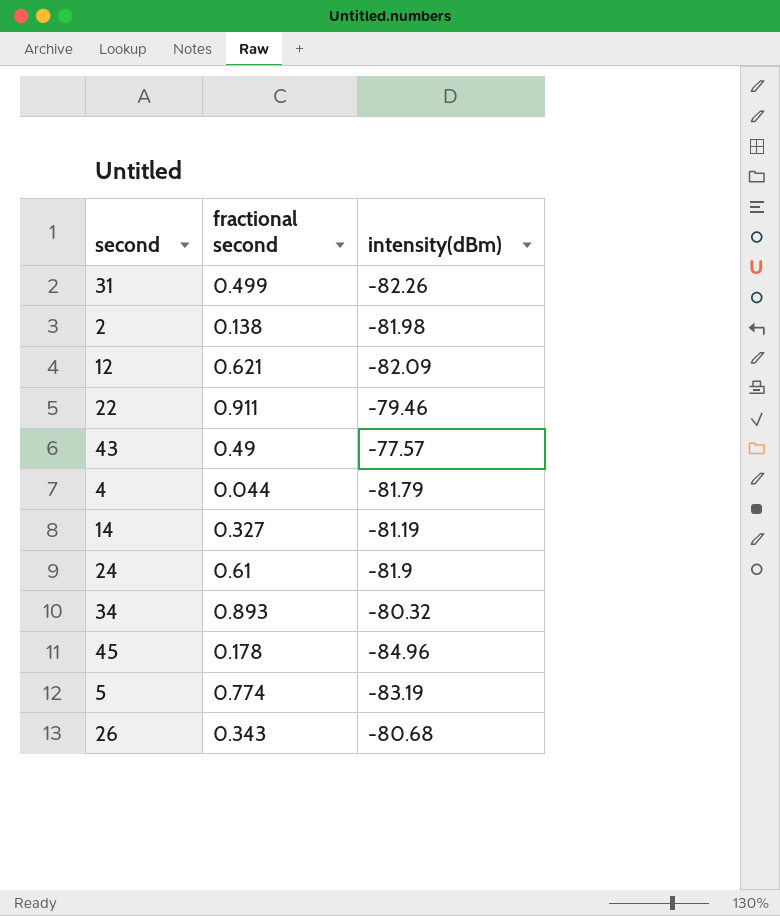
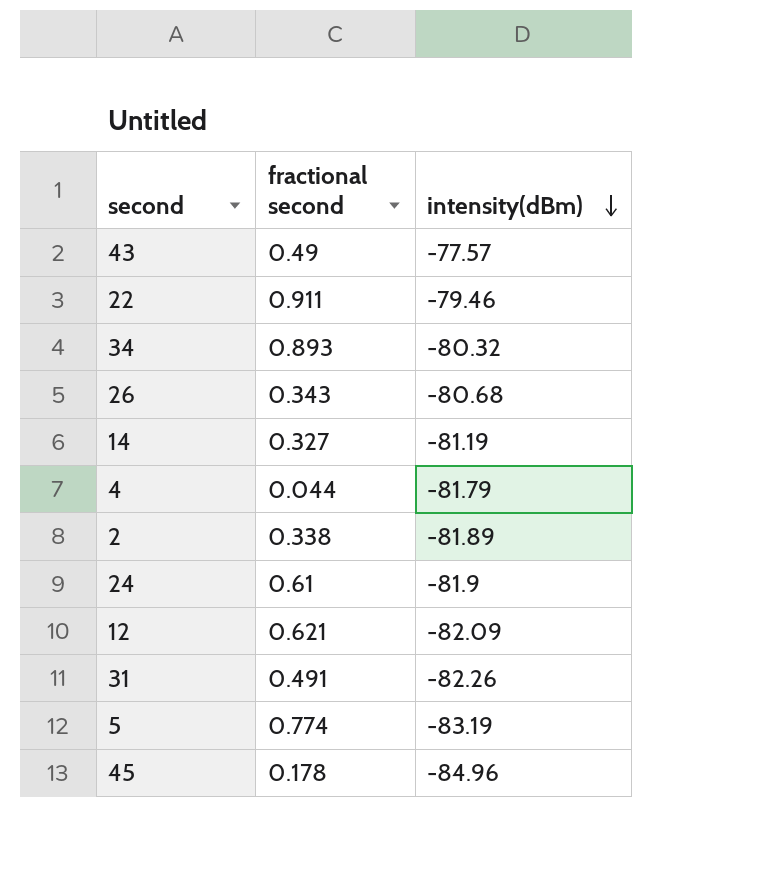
row order: none -> intensity(dBm) descending
2 | fractional second: 0.138 -> 0.338
2 | intensity(dBm): -81.98 -> -81.89
31 | fractional second: 0.499 -> 0.491

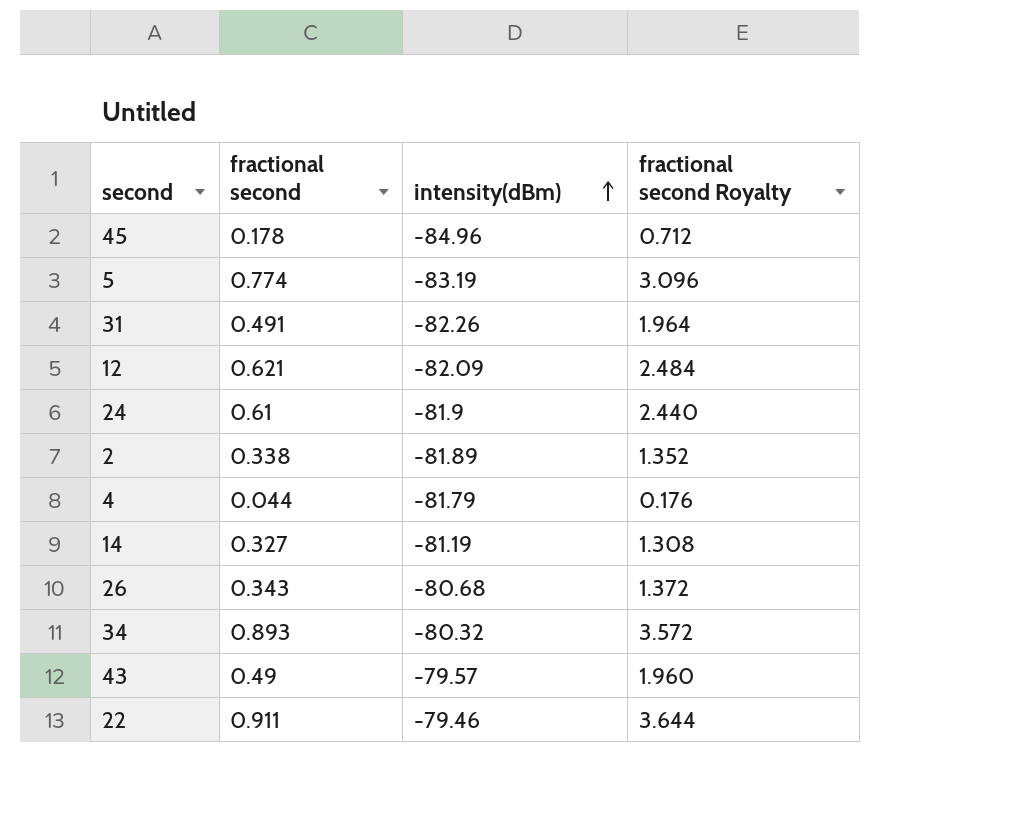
row order: intensity(dBm) descending -> intensity(dBm) ascending
column fractional second Royalty | formula: none -> [fractional second] * 4
43 | intensity(dBm): -77.57 -> -79.57

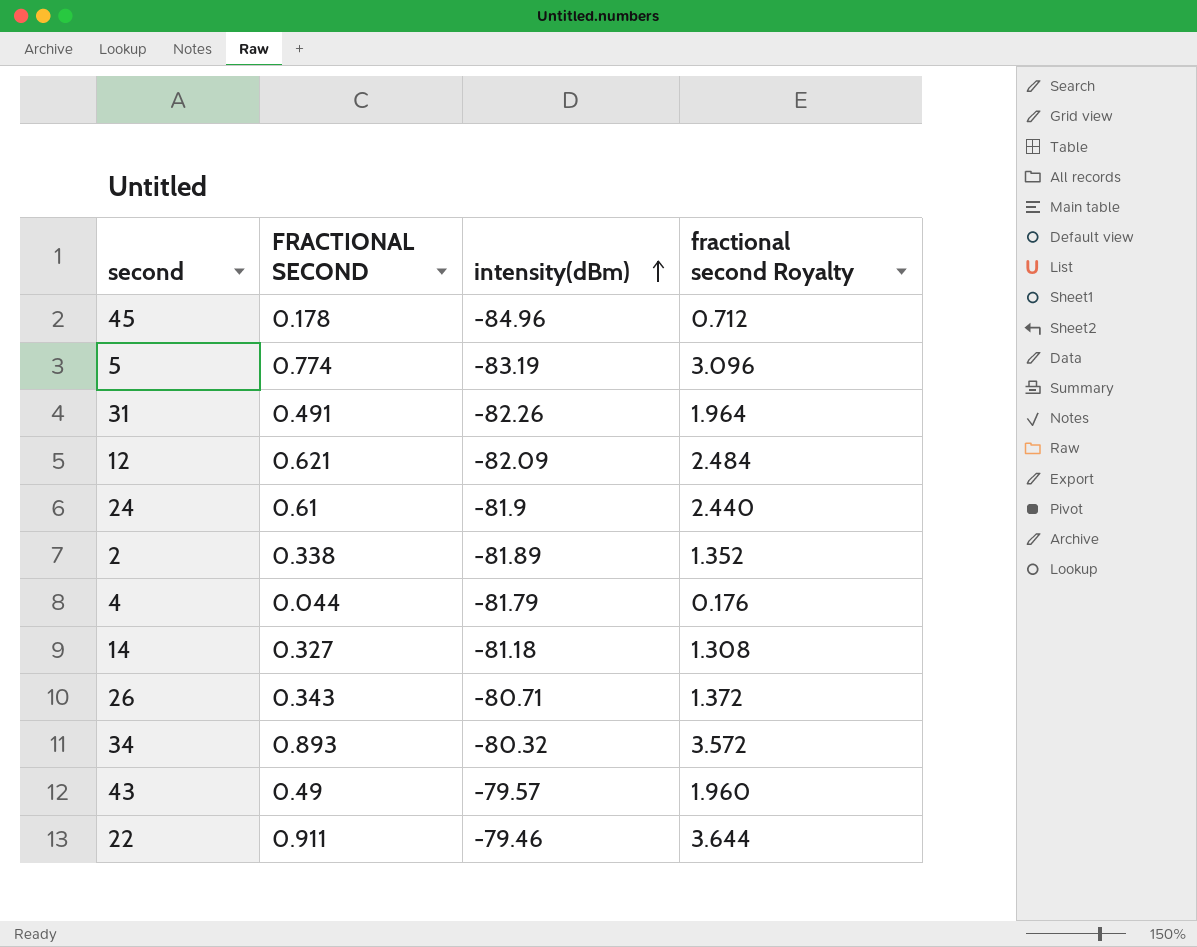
column name: fractional second -> FRACTIONAL SECOND
14 | intensity(dBm): -81.19 -> -81.18
26 | intensity(dBm): -80.68 -> -80.71

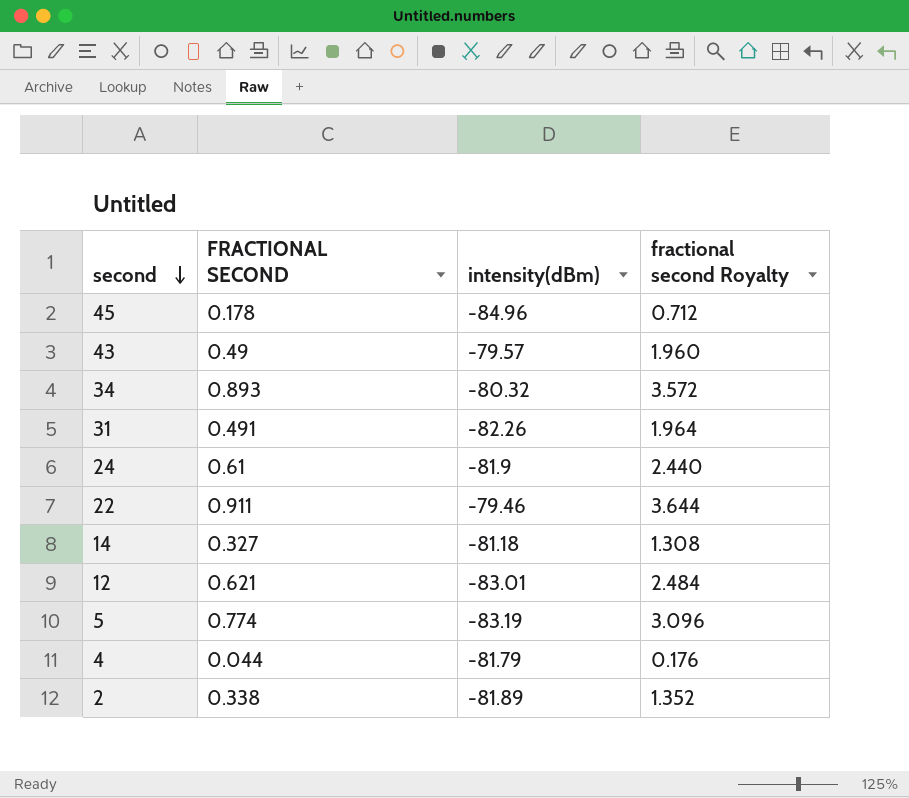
row order: intensity(dBm) ascending -> second descending
row 26: 0.343 | -80.71 | 1.372 -> none
12 | intensity(dBm): -82.09 -> -83.01

